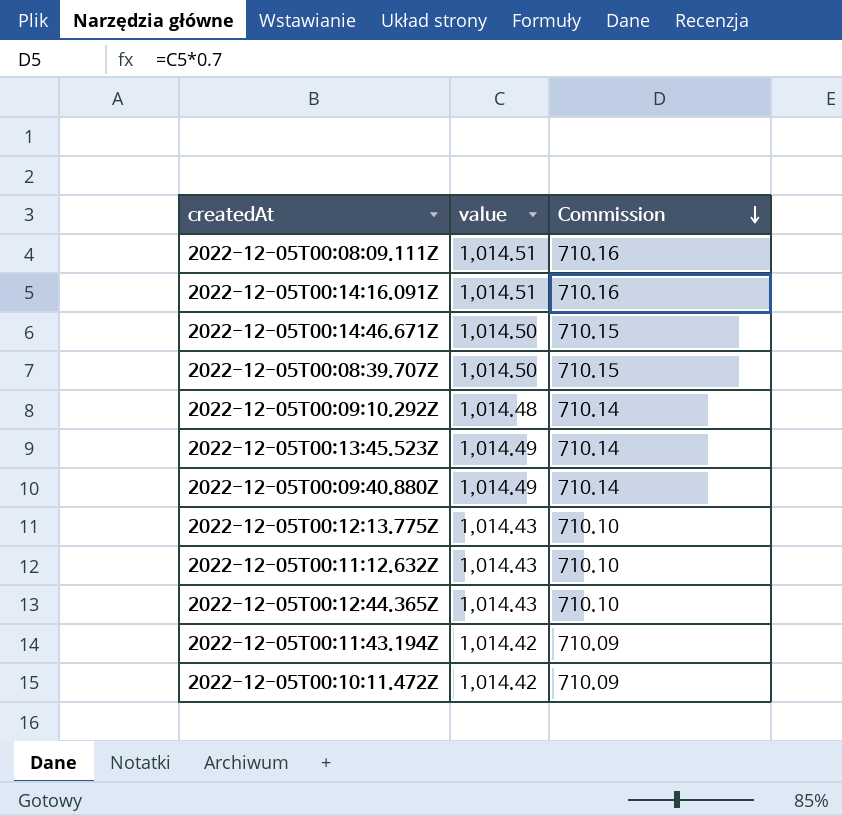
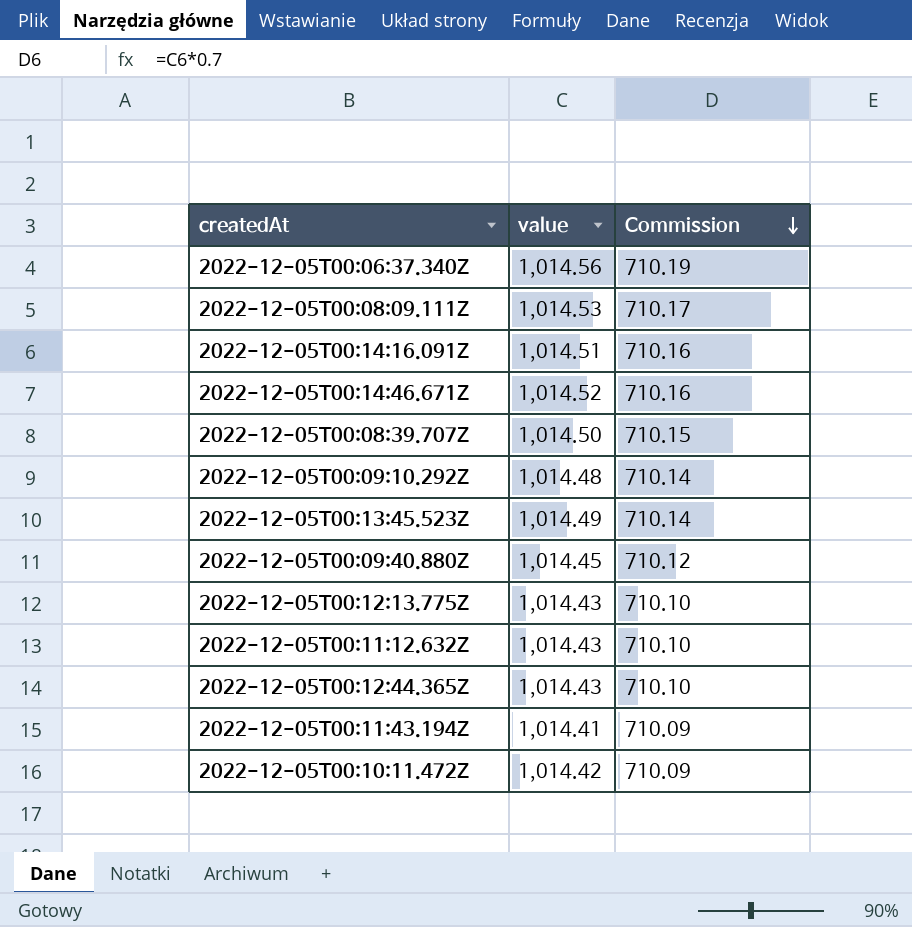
row 2022-12-05T00:06:37.340Z: none -> 1,014.56 | 710.19
2022-12-05T00:08:09.111Z | value: 1,014.51 -> 1,014.53
2022-12-05T00:08:09.111Z | Commission: 710.16 -> 710.17
2022-12-05T00:14:46.671Z | value: 1,014.50 -> 1,014.52
2022-12-05T00:14:46.671Z | Commission: 710.15 -> 710.16
2022-12-05T00:09:40.880Z | value: 1,014.49 -> 1,014.45
2022-12-05T00:09:40.880Z | Commission: 710.14 -> 710.12
2022-12-05T00:11:43.194Z | value: 1,014.42 -> 1,014.41

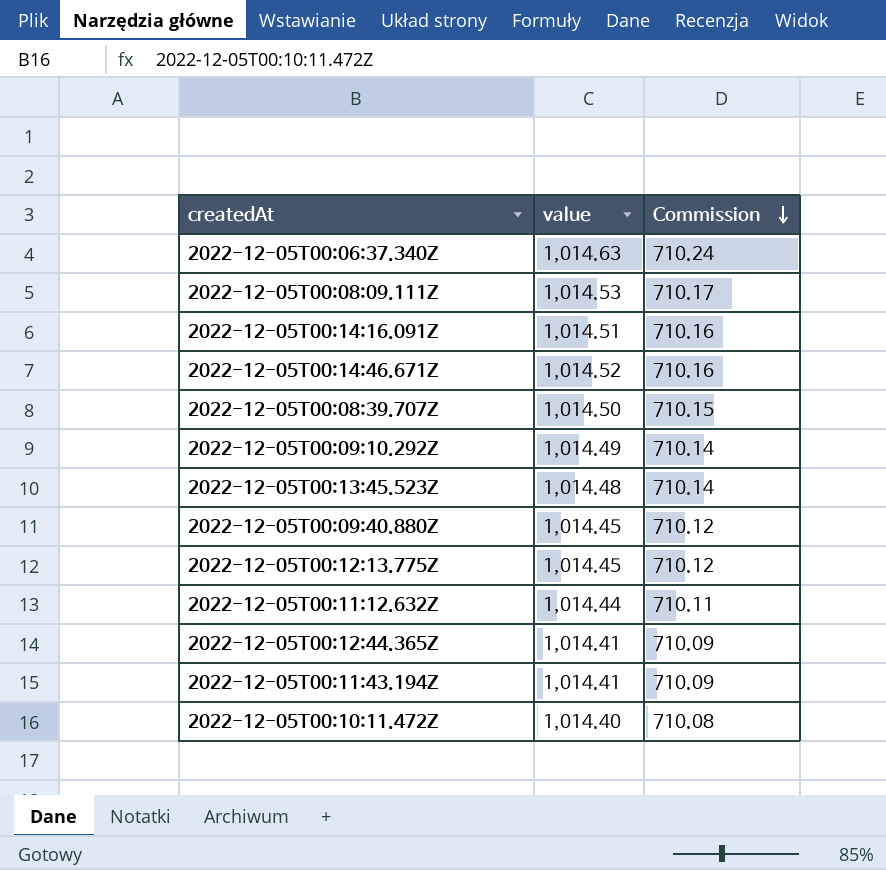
2022-12-05T00:06:37.340Z | value: 1,014.56 -> 1,014.63
2022-12-05T00:06:37.340Z | Commission: 710.19 -> 710.24
2022-12-05T00:09:10.292Z | value: 1,014.48 -> 1,014.49
2022-12-05T00:13:45.523Z | value: 1,014.49 -> 1,014.48
2022-12-05T00:12:13.775Z | value: 1,014.43 -> 1,014.45
2022-12-05T00:12:13.775Z | Commission: 710.10 -> 710.12
2022-12-05T00:11:12.632Z | value: 1,014.43 -> 1,014.44
2022-12-05T00:11:12.632Z | Commission: 710.10 -> 710.11
2022-12-05T00:12:44.365Z | value: 1,014.43 -> 1,014.41
2022-12-05T00:12:44.365Z | Commission: 710.10 -> 710.09
2022-12-05T00:10:11.472Z | value: 1,014.42 -> 1,014.40
2022-12-05T00:10:11.472Z | Commission: 710.09 -> 710.08

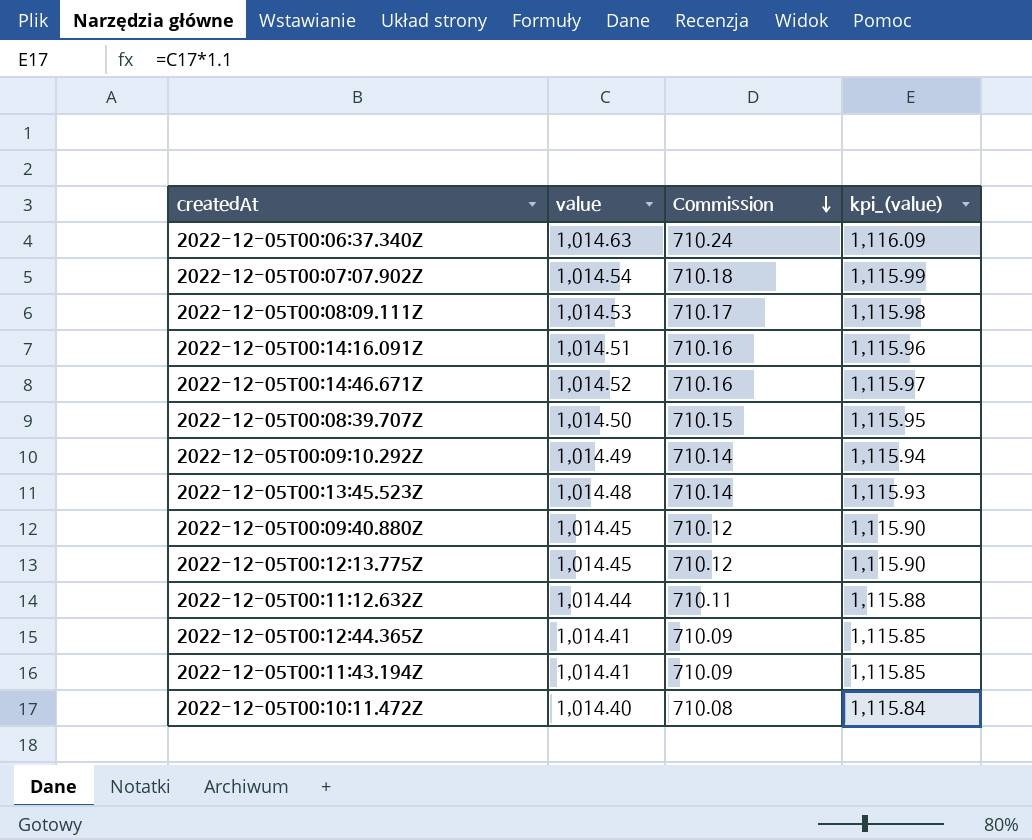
column kpi_(value) | formula: none -> [value] * 1.1
row 2022-12-05T00:07:07.902Z: none -> 1,014.54 | 710.18 | 1,115.99

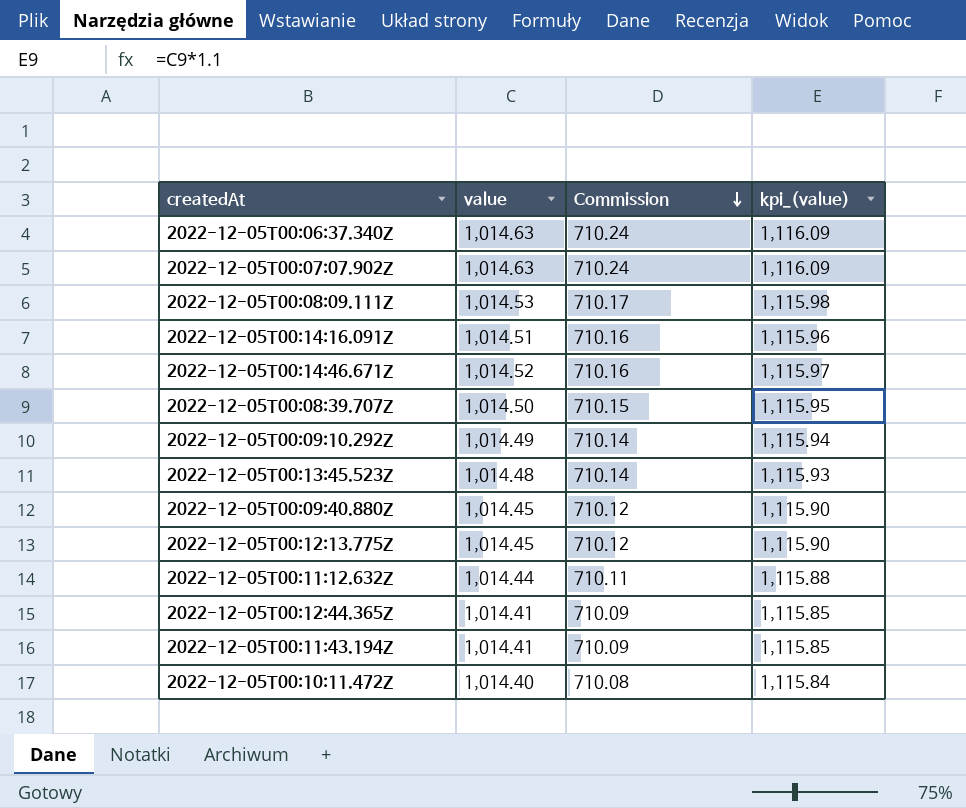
2022-12-05T00:07:07.902Z | value: 1,014.54 -> 1,014.63
2022-12-05T00:07:07.902Z | Commission: 710.18 -> 710.24
2022-12-05T00:07:07.902Z | kpi_(value): 1,115.99 -> 1,116.09

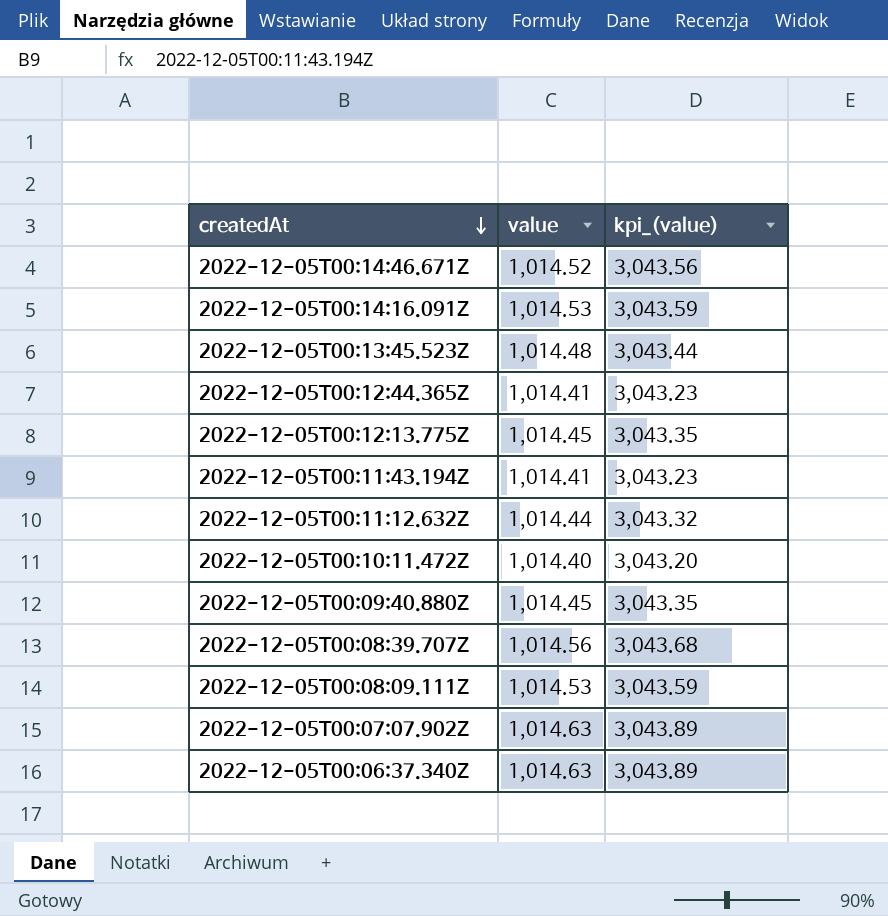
row order: Commission descending -> createdAt descending
column Commission | formula: [value] * 0.7 -> none
column kpi_(value) | formula: [value] * 1.1 -> [value] * 3
row 2022-12-05T00:09:10.292Z: 1,014.49 | 710.14 | 1,115.94 -> none
2022-12-05T00:14:16.091Z | value: 1,014.51 -> 1,014.53
2022-12-05T00:08:39.707Z | value: 1,014.50 -> 1,014.56

